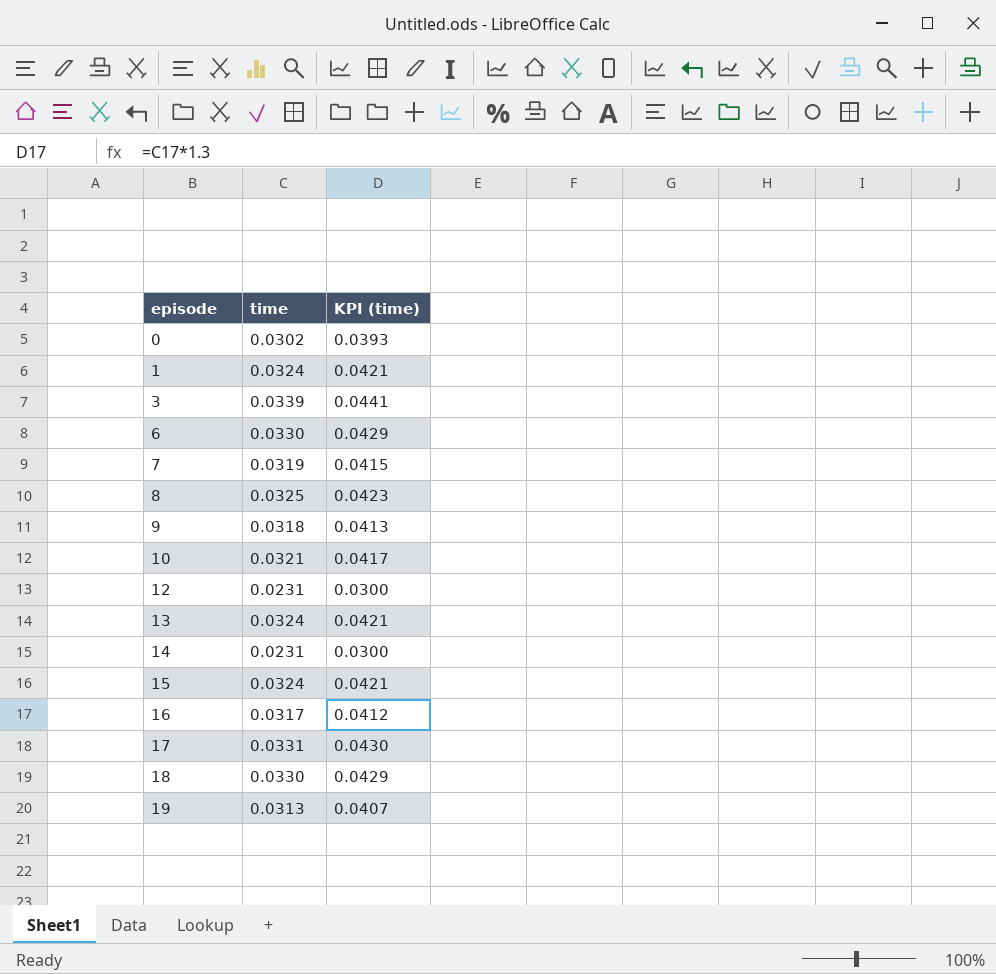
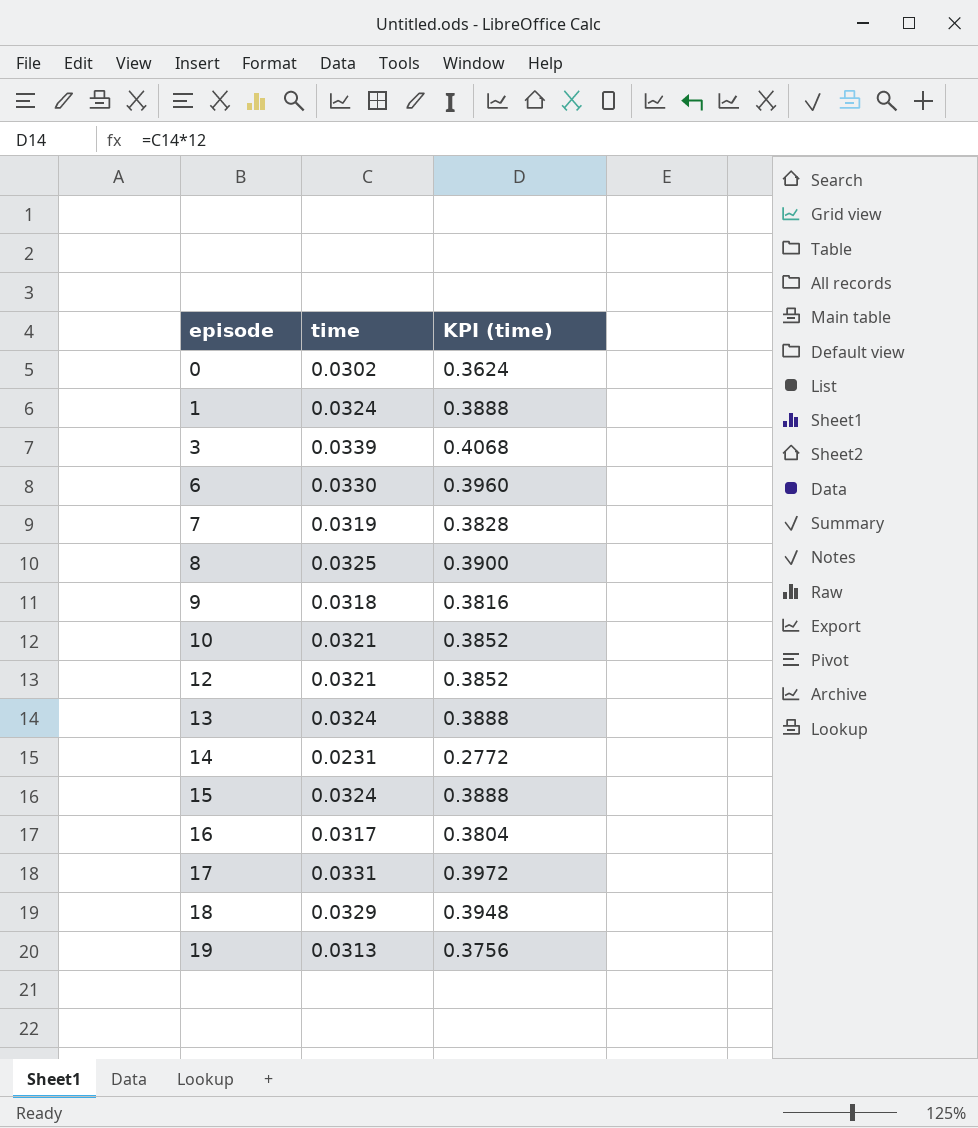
column KPI (time) | formula: [time] * 1.3 -> [time] * 12
12 | time: 0.0231 -> 0.0321
18 | time: 0.0330 -> 0.0329

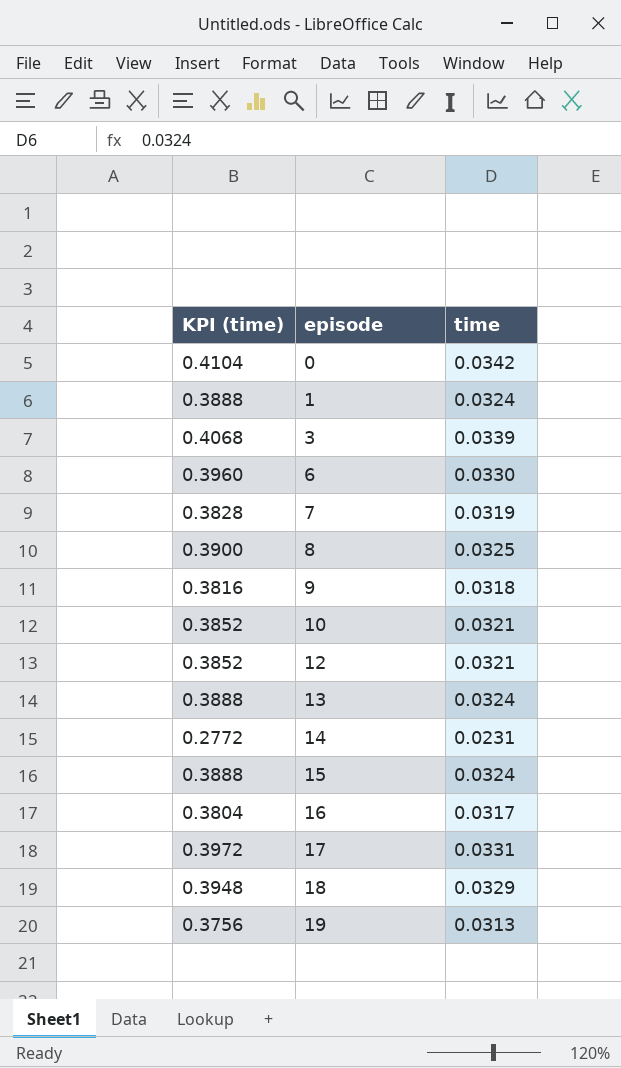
column KPI (time) | position: 3 -> 1
0 | KPI (time): 0.3624 -> 0.4104
0 | time: 0.0302 -> 0.0342

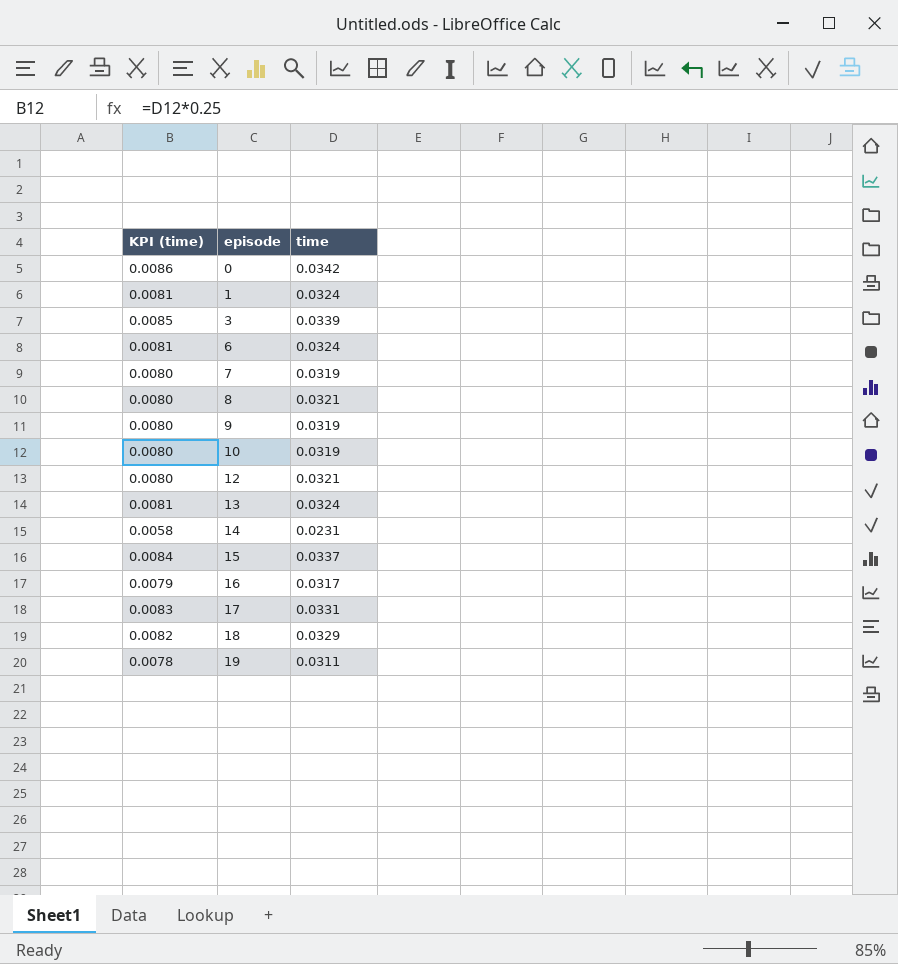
column KPI (time) | formula: [time] * 12 -> [time] * 0.25
6 | time: 0.0330 -> 0.0324
8 | time: 0.0325 -> 0.0321
9 | time: 0.0318 -> 0.0319
10 | time: 0.0321 -> 0.0319
15 | time: 0.0324 -> 0.0337
19 | time: 0.0313 -> 0.0311

